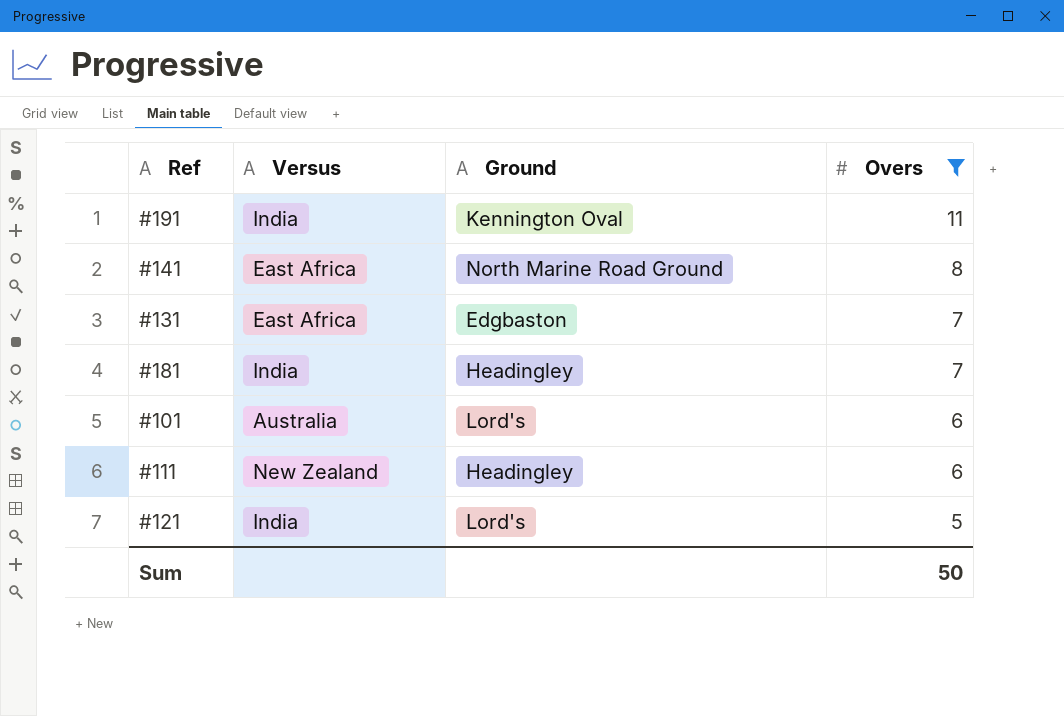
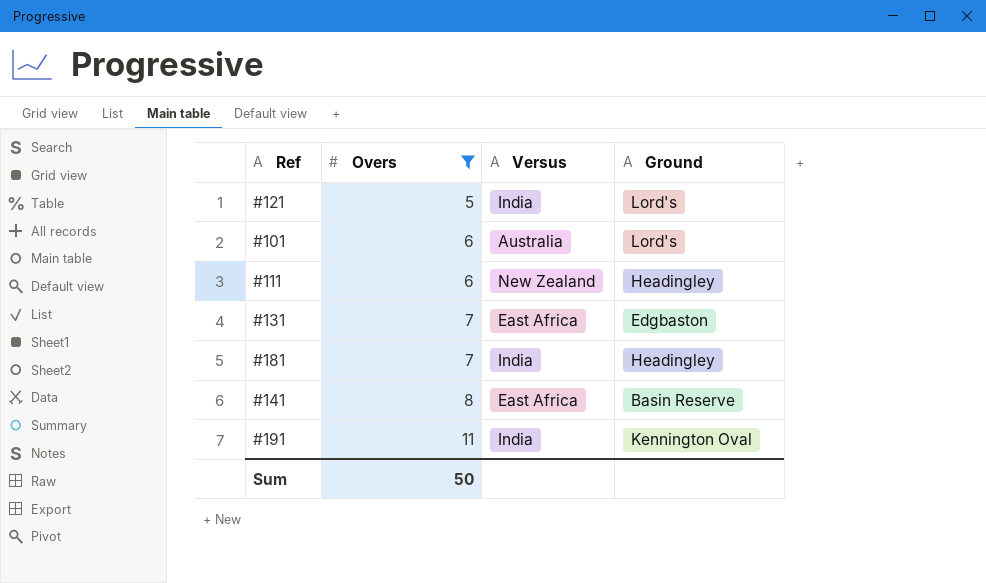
row order: Overs descending -> Overs ascending
column Overs | position: 4 -> 2
#141 | Ground: North Marine Road Ground -> Basin Reserve

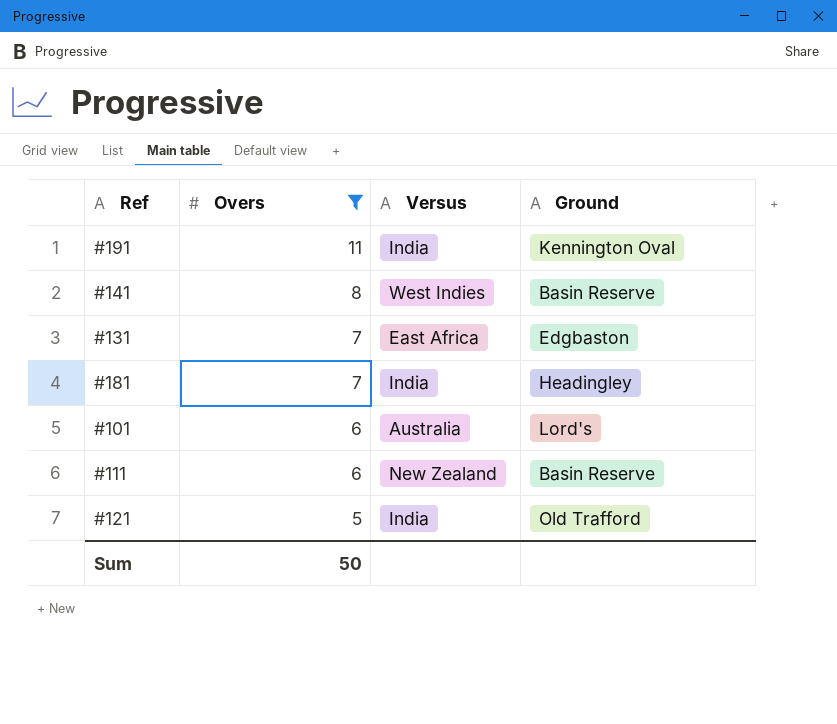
row order: Overs ascending -> Overs descending
#141 | Versus: East Africa -> West Indies
#111 | Ground: Headingley -> Basin Reserve
#121 | Ground: Lord's -> Old Trafford

